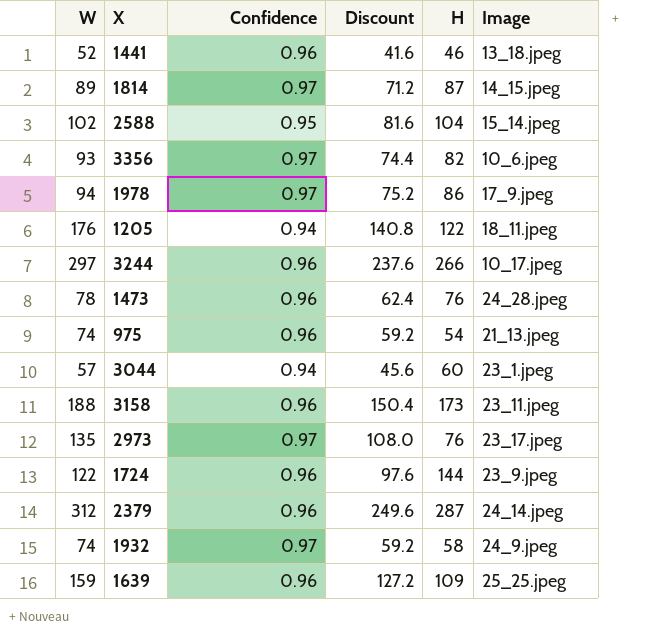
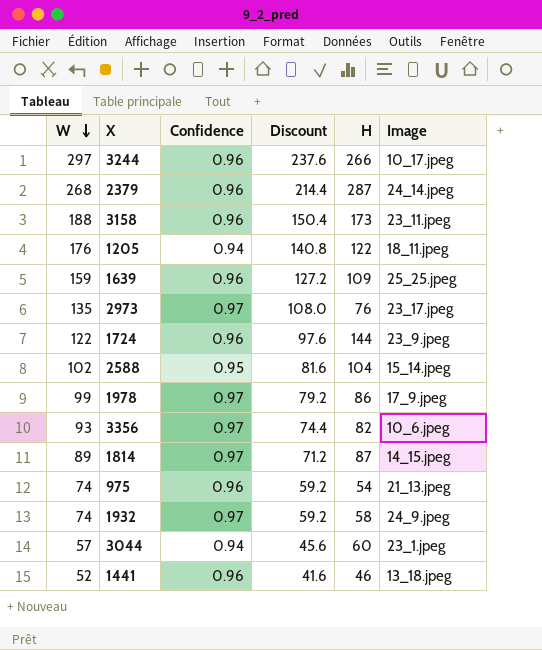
row order: none -> W descending
row 1473: 78 | 0.96 | 62.4 | 76 | 24_28.jpeg -> none
2379 | W: 312 -> 268
2379 | Discount: 249.6 -> 214.4
1978 | W: 94 -> 99
1978 | Discount: 75.2 -> 79.2

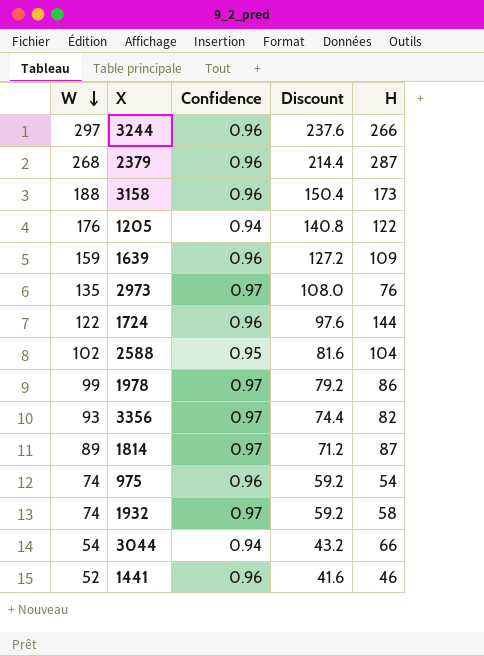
column Image | position: 6 -> none
3044 | W: 57 -> 54
3044 | Discount: 45.6 -> 43.2
3044 | H: 60 -> 66

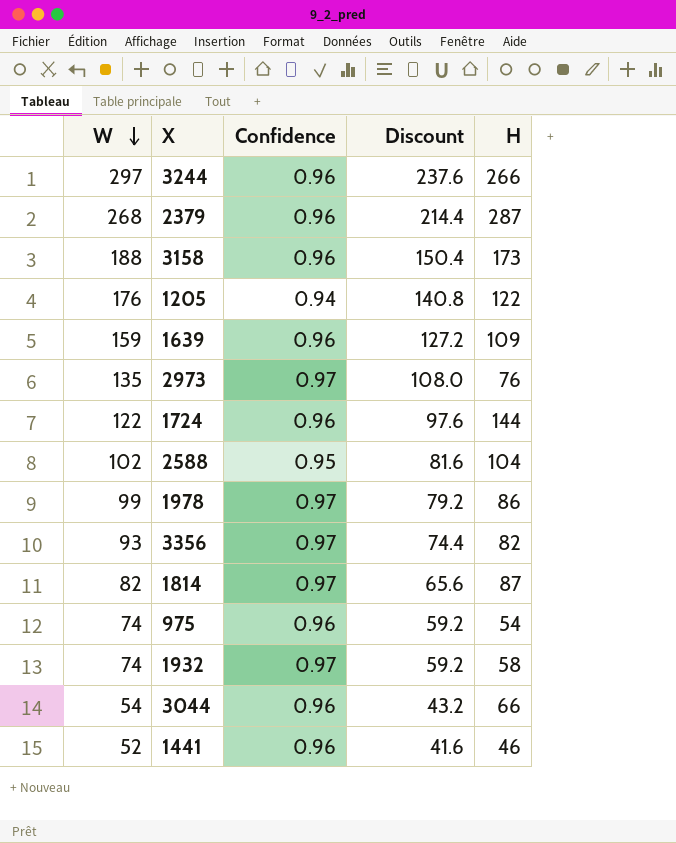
1814 | W: 89 -> 82
1814 | Discount: 71.2 -> 65.6
3044 | Confidence: 0.94 -> 0.96

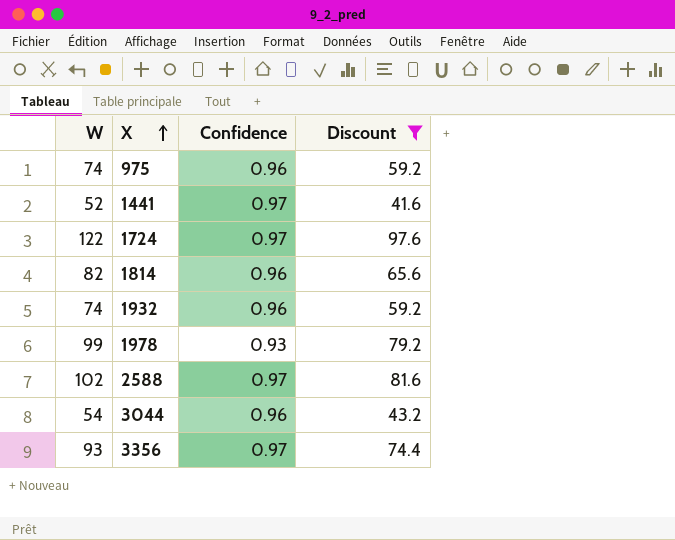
filter: none -> Discount <= 97.6
row order: W descending -> X ascending
column H | position: 5 -> none
1441 | Confidence: 0.96 -> 0.97
1724 | Confidence: 0.96 -> 0.97
1814 | Confidence: 0.97 -> 0.96
1932 | Confidence: 0.97 -> 0.96
1978 | Confidence: 0.97 -> 0.93
2588 | Confidence: 0.95 -> 0.97

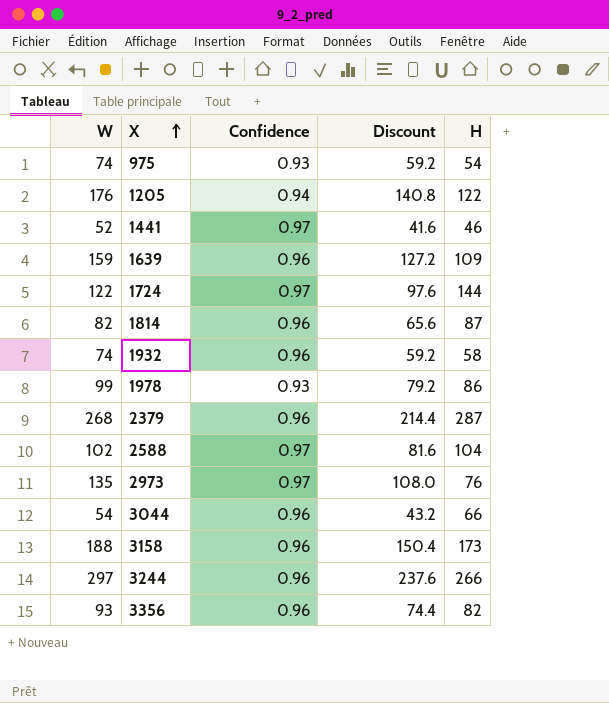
filter: Discount <= 97.6 -> none
column H | position: none -> 5
975 | Confidence: 0.96 -> 0.93
3356 | Confidence: 0.97 -> 0.96

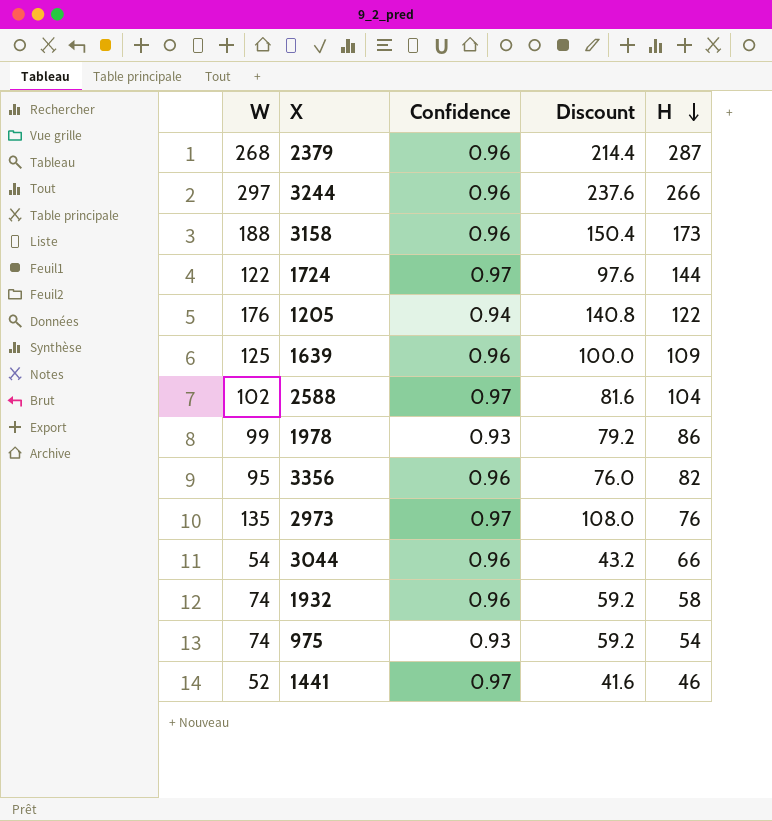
row order: X ascending -> H descending
row 1814: 82 | 0.96 | 65.6 | 87 -> none
1639 | W: 159 -> 125
1639 | Discount: 127.2 -> 100.0
3356 | W: 93 -> 95
3356 | Discount: 74.4 -> 76.0

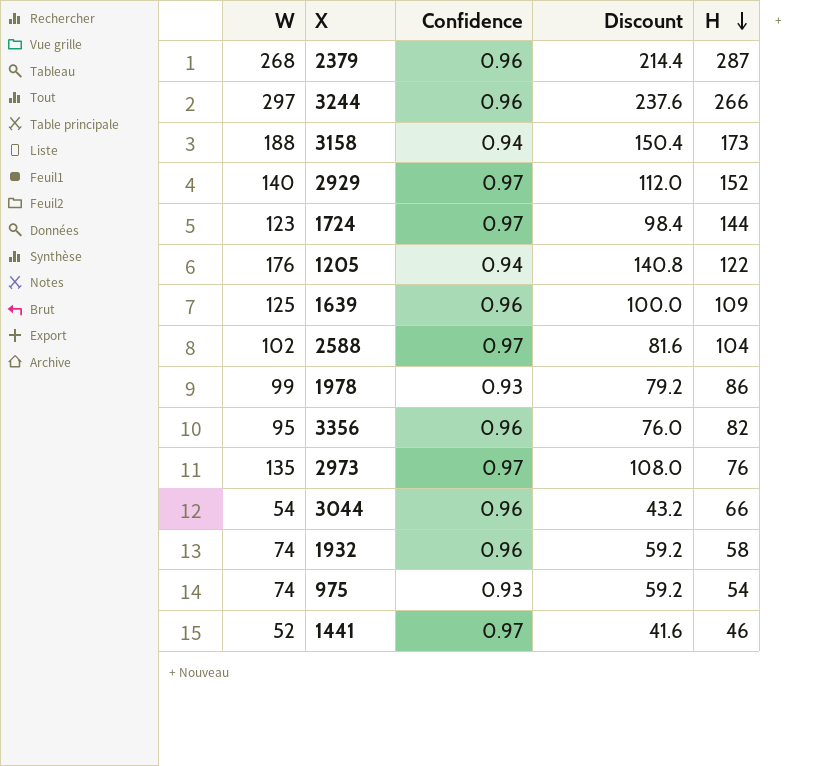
3158 | Confidence: 0.96 -> 0.94
row 2929: none -> 140 | 0.97 | 112.0 | 152
1724 | W: 122 -> 123
1724 | Discount: 97.6 -> 98.4

